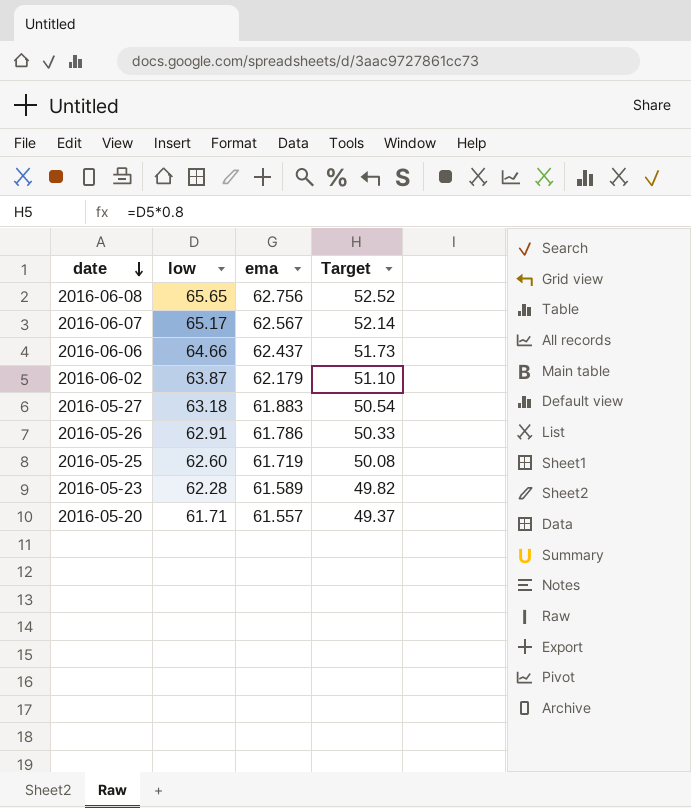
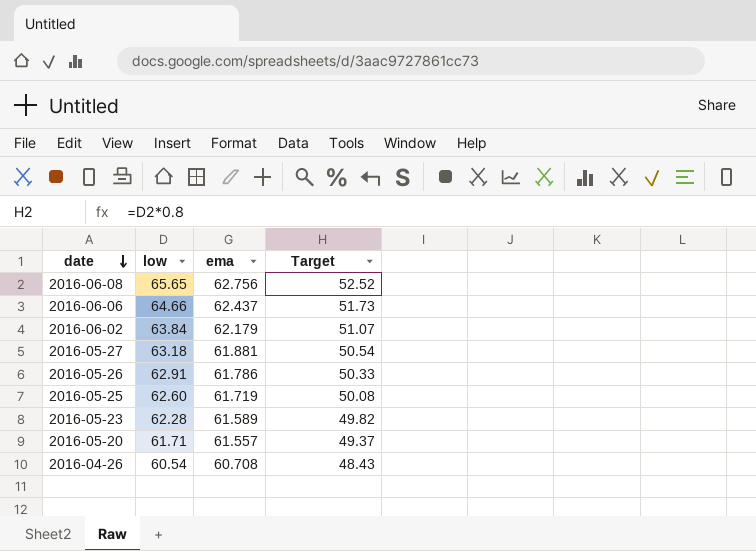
row 2016-06-07: 65.17 | 62.567 | 52.14 -> none
2016-06-02 | low: 63.87 -> 63.84
2016-06-02 | Target: 51.10 -> 51.07
2016-05-27 | ema: 61.883 -> 61.881
row 2016-04-26: none -> 60.54 | 60.708 | 48.43

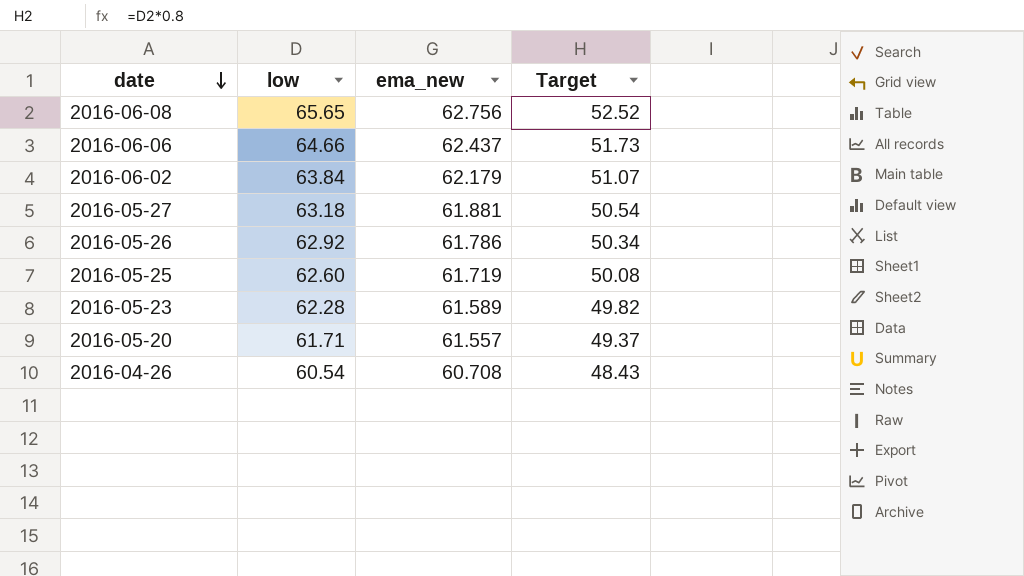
column name: ema -> ema_new
2016-05-26 | low: 62.91 -> 62.92
2016-05-26 | Target: 50.33 -> 50.34

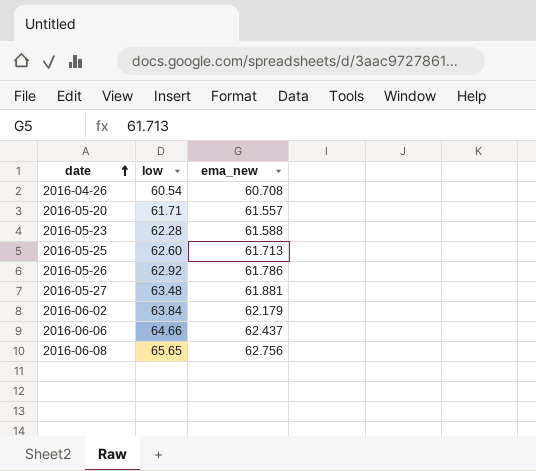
row order: date descending -> date ascending
column Target | formula: [low] * 0.8 -> none
2016-05-23 | ema_new: 61.589 -> 61.588
2016-05-25 | ema_new: 61.719 -> 61.713
2016-05-27 | low: 63.18 -> 63.48

